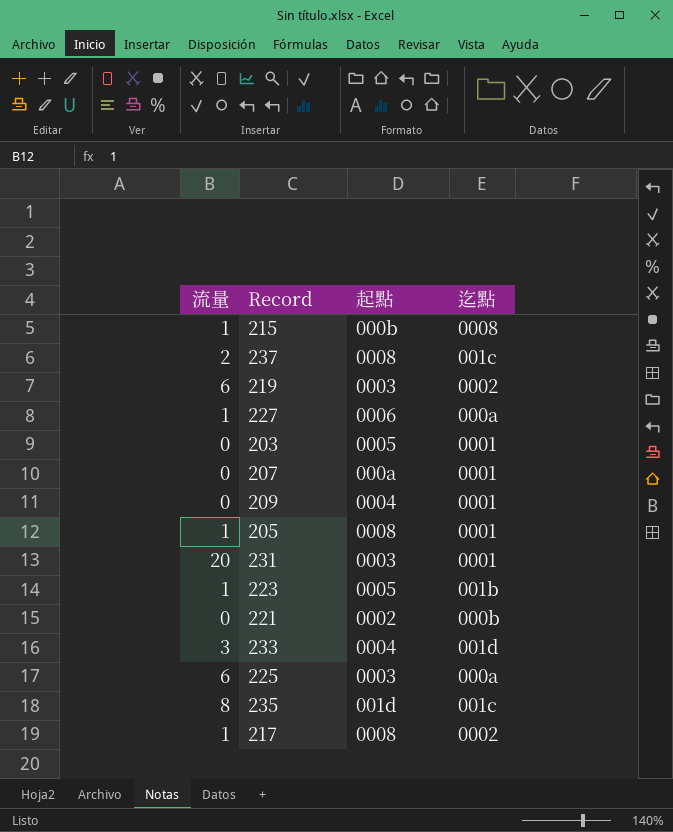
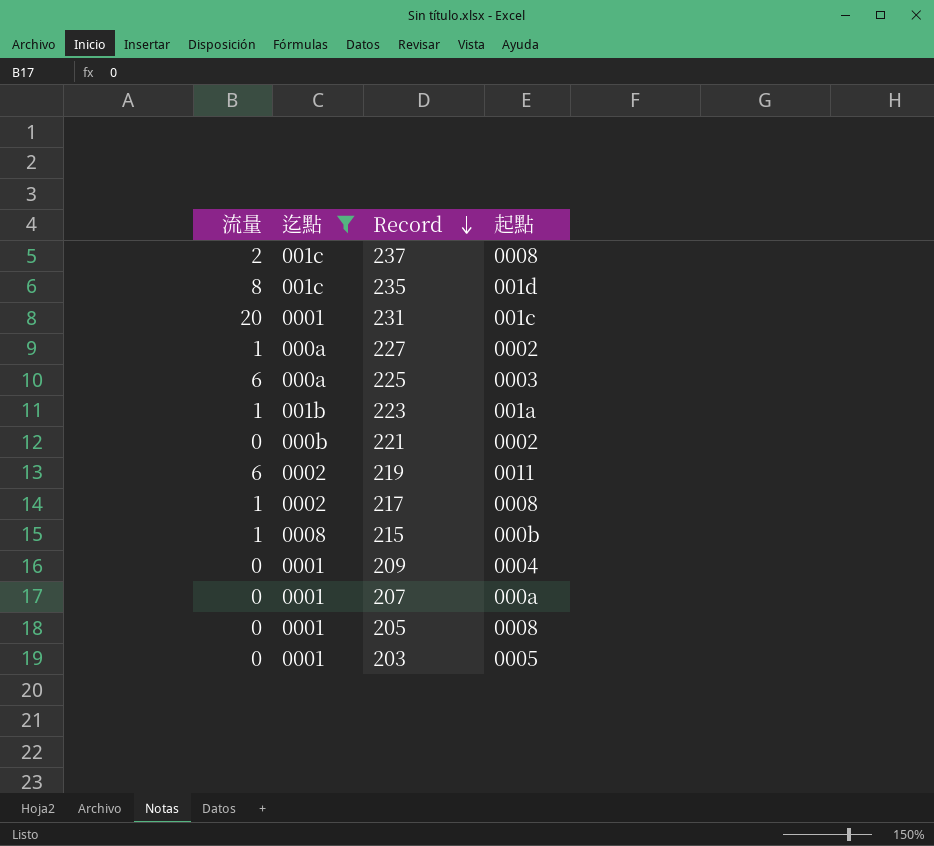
filter: none -> 迄點 != 001d
row order: none -> Record descending
column 迄點 | position: 4 -> 2
231 | 起點: 0003 -> 001c
227 | 起點: 0006 -> 0002
223 | 起點: 0005 -> 001a
219 | 起點: 0003 -> 0011
205 | 流量: 1 -> 0

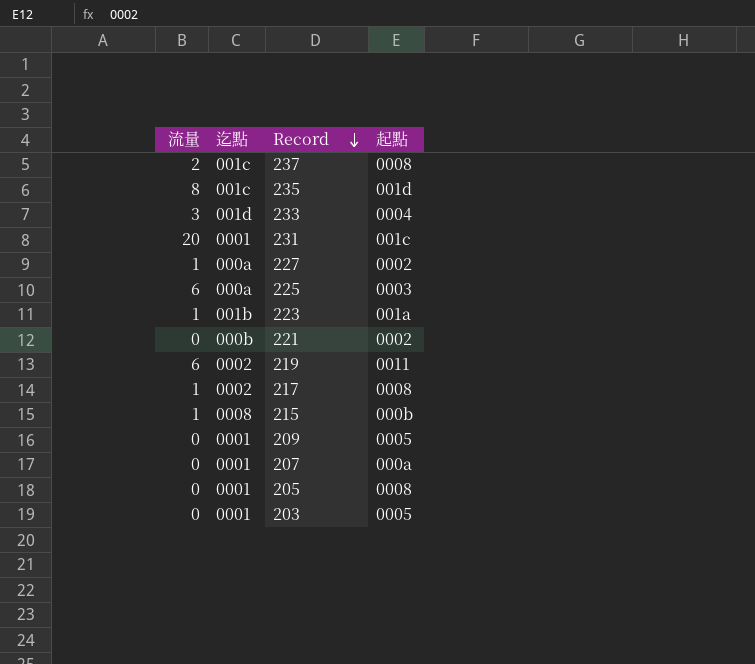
filter: 迄點 != 001d -> none
209 | 起點: 0004 -> 0005

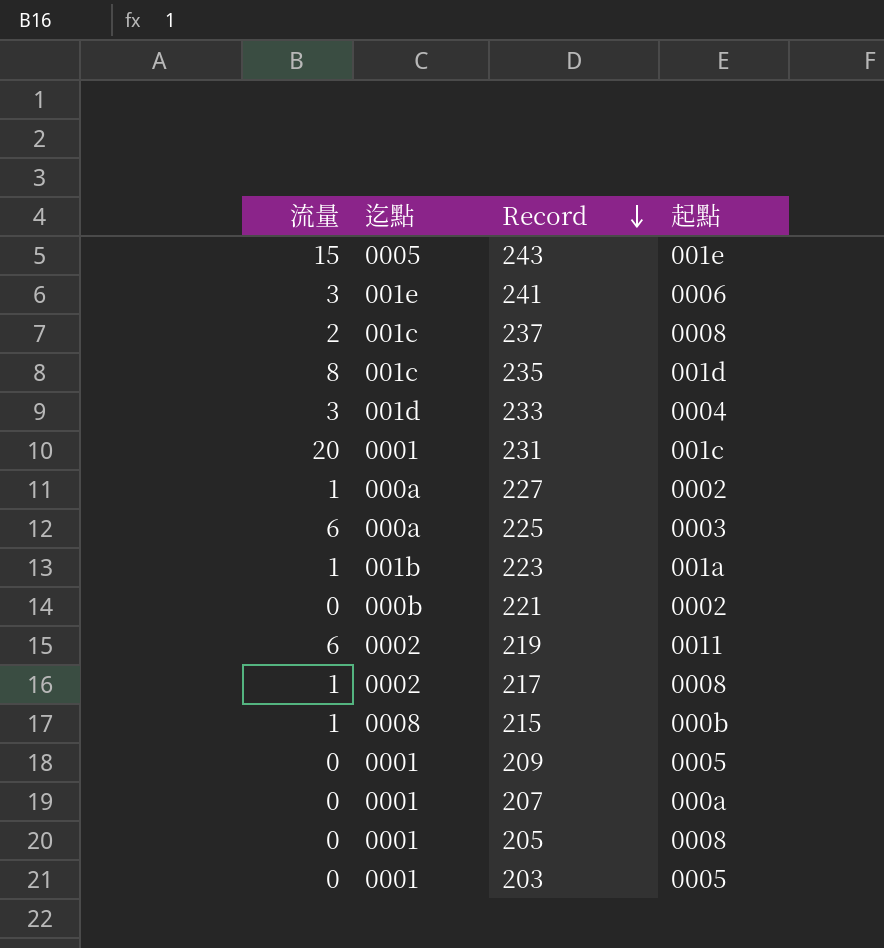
row 243: none -> 15 | 0005 | 001e
row 241: none -> 3 | 001e | 0006

